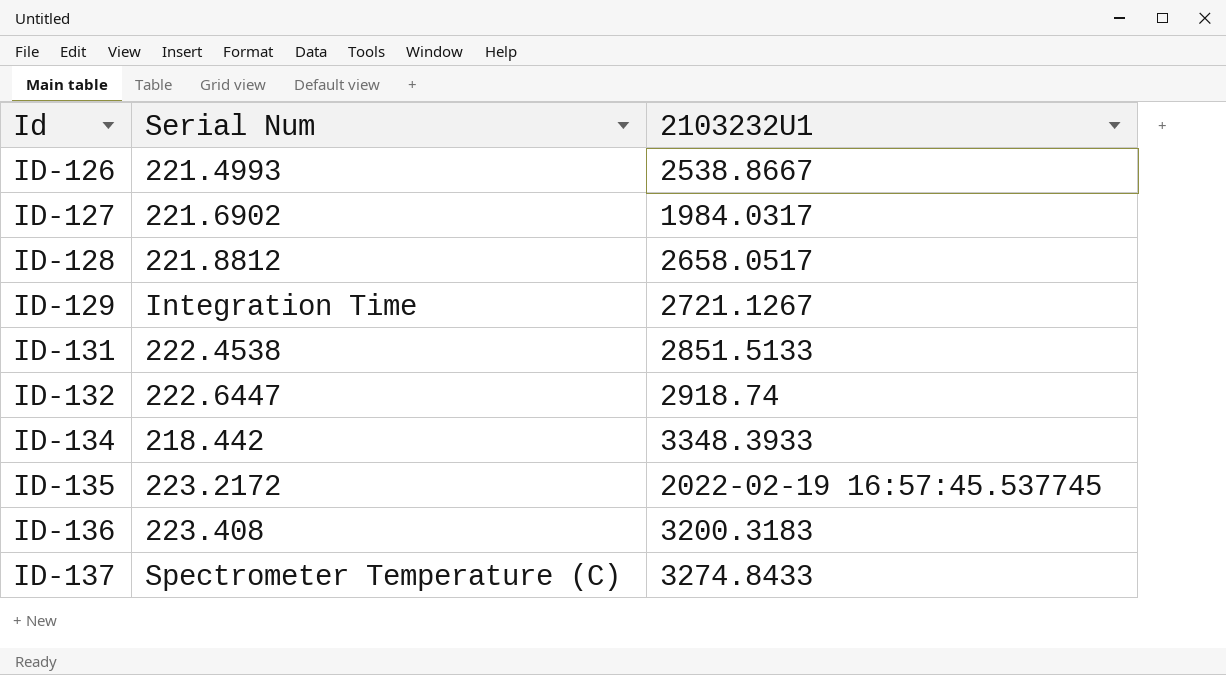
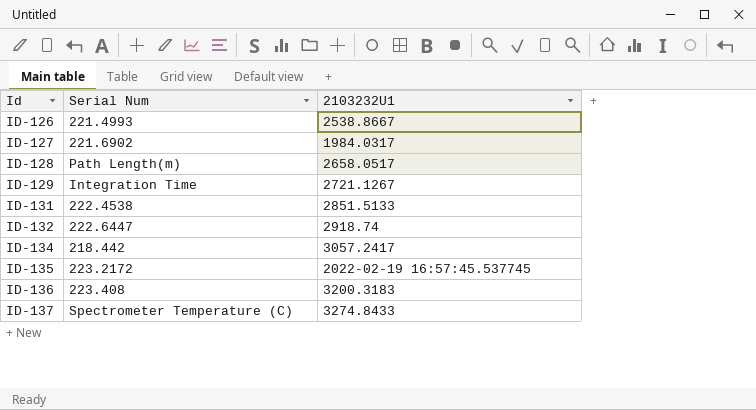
ID-128 | Serial Num: 221.8812 -> Path Length(m)
ID-134 | 2103232U1: 3348.3933 -> 3057.2417

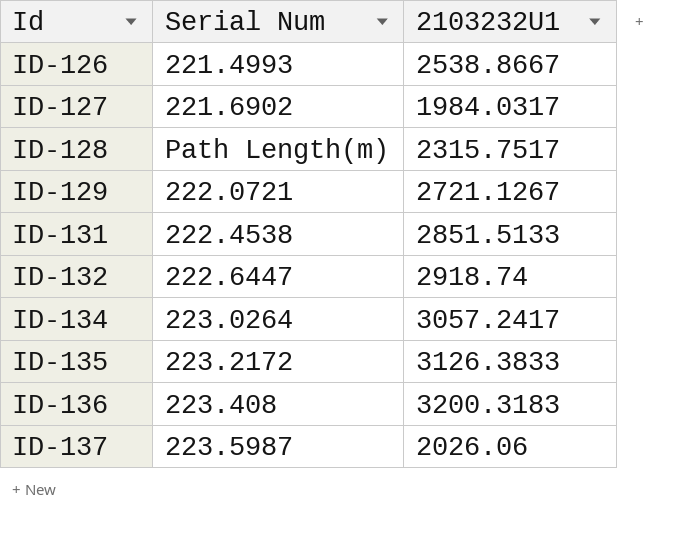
ID-128 | 2103232U1: 2658.0517 -> 2315.7517
ID-129 | Serial Num: Integration Time -> 222.0721
ID-134 | Serial Num: 218.442 -> 223.0264
ID-135 | 2103232U1: 2022-02-19 16:57:45.537745 -> 3126.3833
ID-137 | Serial Num: Spectrometer Temperature (C) -> 223.5987
ID-137 | 2103232U1: 3274.8433 -> 2026.06

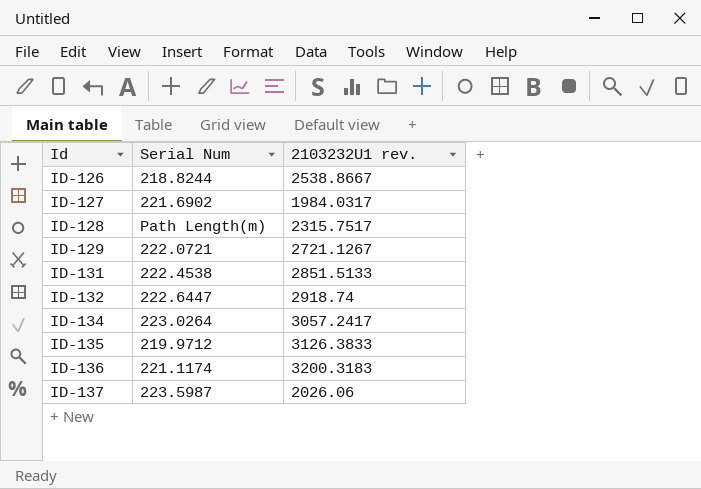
column name: 2103232U1 -> 2103232U1 rev.
ID-126 | Serial Num: 221.4993 -> 218.8244
ID-135 | Serial Num: 223.2172 -> 219.9712
ID-136 | Serial Num: 223.408 -> 221.1174

